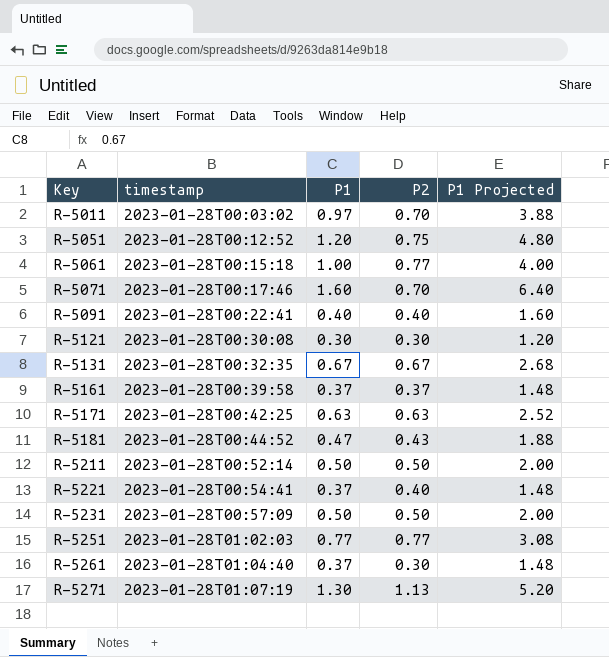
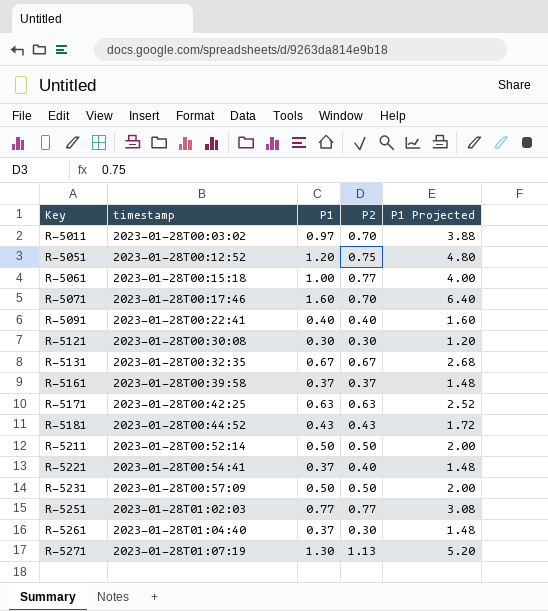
R-5181 | P1: 0.47 -> 0.43
R-5181 | P1 Projected: 1.88 -> 1.72

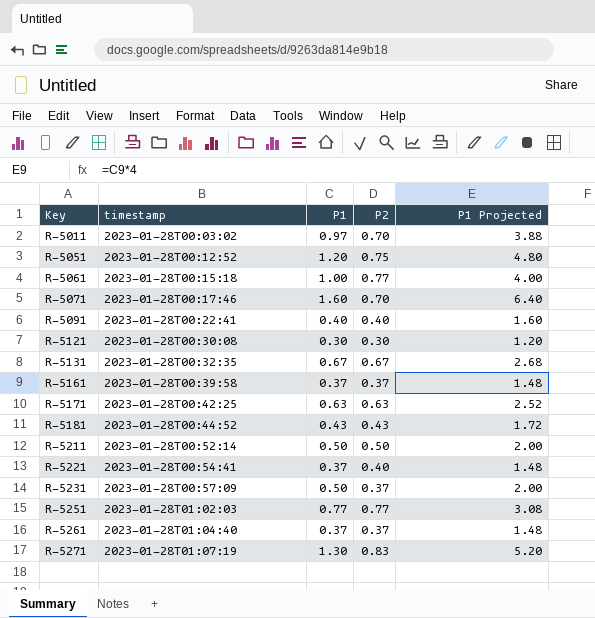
R-5231 | P2: 0.50 -> 0.37
R-5261 | P2: 0.30 -> 0.37
R-5271 | P2: 1.13 -> 0.83

